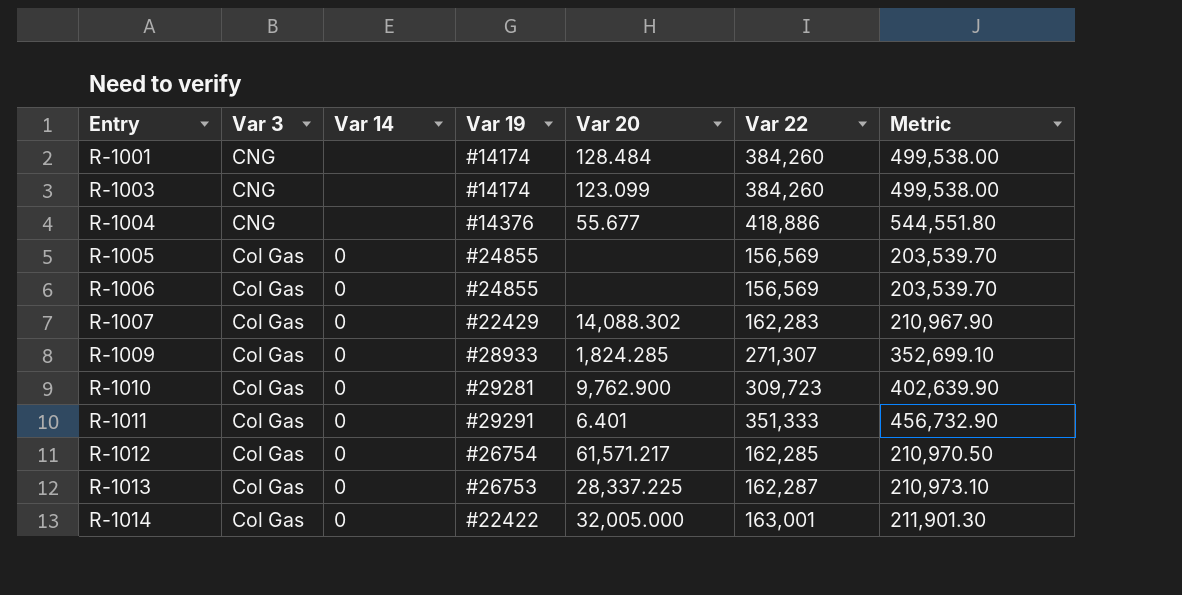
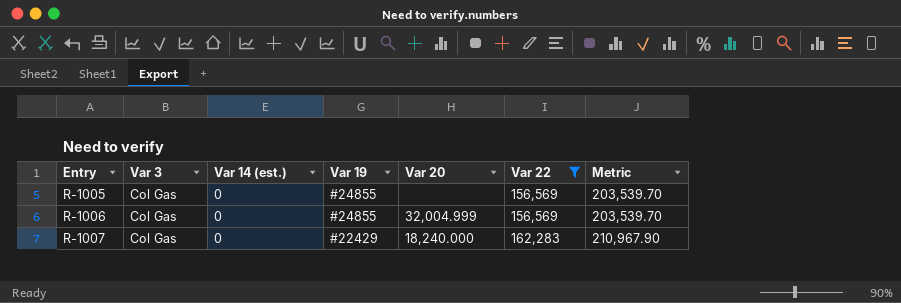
filter: none -> Var 22 <= 162,283
column name: Var 14 -> Var 14 (est.)
R-1006 | Var 20: none -> 32,004.999
R-1007 | Var 20: 14,088.302 -> 18,240.000

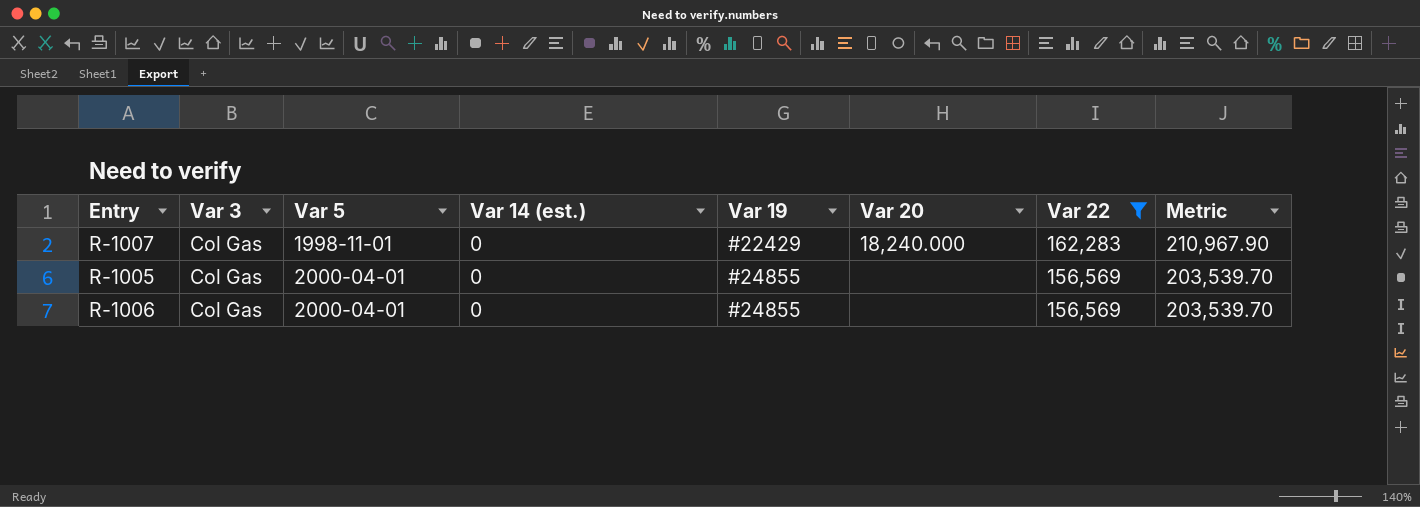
row order: Entry ascending -> Var 5 ascending
column Var 5 | position: none -> 3
R-1006 | Var 20: 32,004.999 -> none

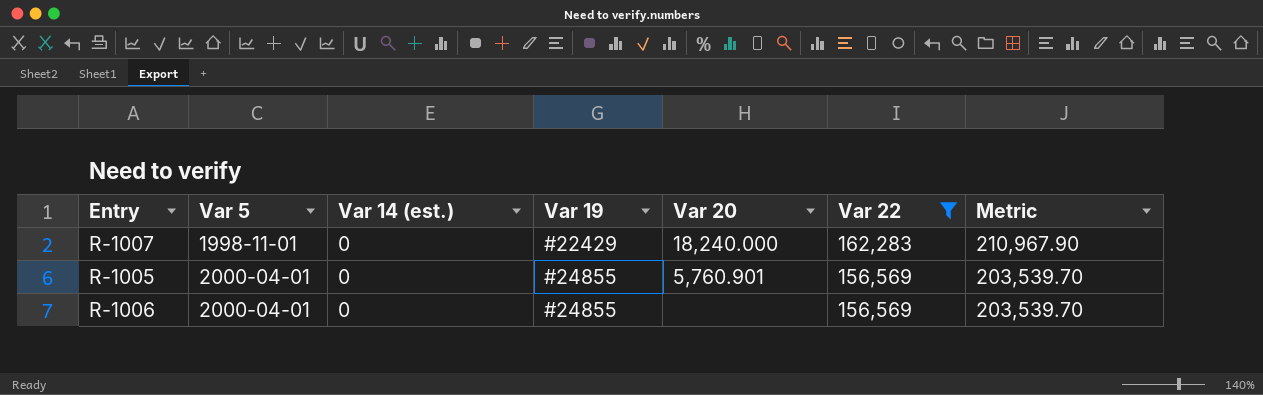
column Var 3 | position: 2 -> none
R-1005 | Var 20: none -> 5,760.901

